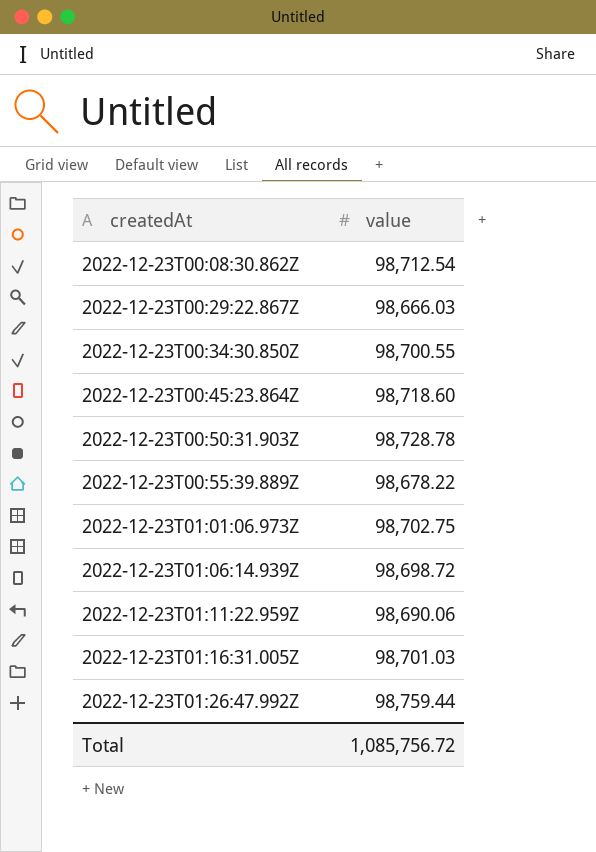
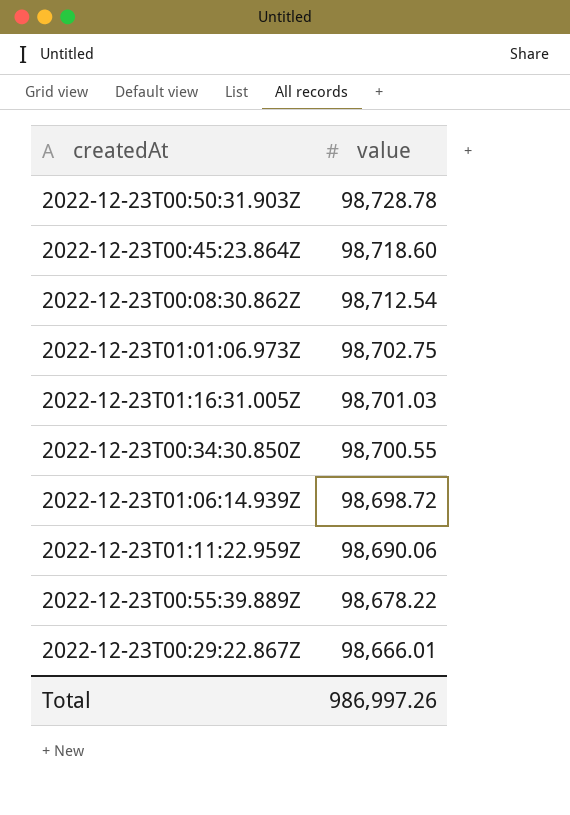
row order: createdAt ascending -> value descending
row 2022-12-23T01:26:47.992Z: 98,759.44 -> none
2022-12-23T00:29:22.867Z | value: 98,666.03 -> 98,666.01
Total | value: 1,085,756.72 -> 986,997.26

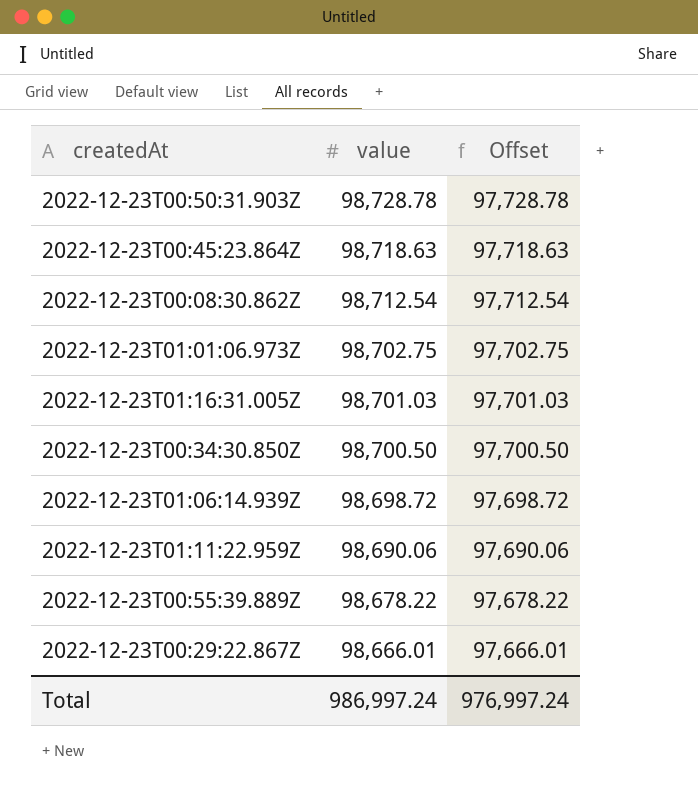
column Offset | formula: none -> [value] - 1000
2022-12-23T00:45:23.864Z | value: 98,718.60 -> 98,718.63
2022-12-23T00:34:30.850Z | value: 98,700.55 -> 98,700.50
Total | value: 986,997.26 -> 986,997.24

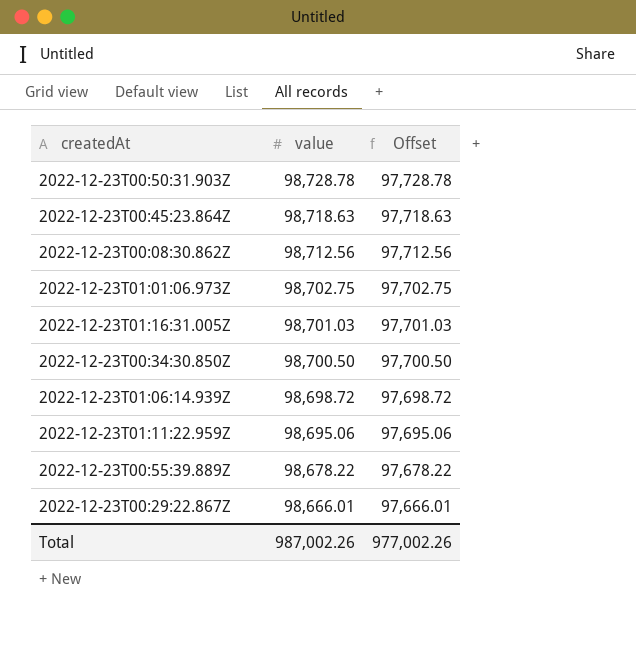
2022-12-23T00:08:30.862Z | value: 98,712.54 -> 98,712.56
2022-12-23T00:08:30.862Z | Offset: 97,712.54 -> 97,712.56
2022-12-23T01:11:22.959Z | value: 98,690.06 -> 98,695.06
2022-12-23T01:11:22.959Z | Offset: 97,690.06 -> 97,695.06
Total | value: 986,997.24 -> 987,002.26
Total | Offset: 976,997.24 -> 977,002.26

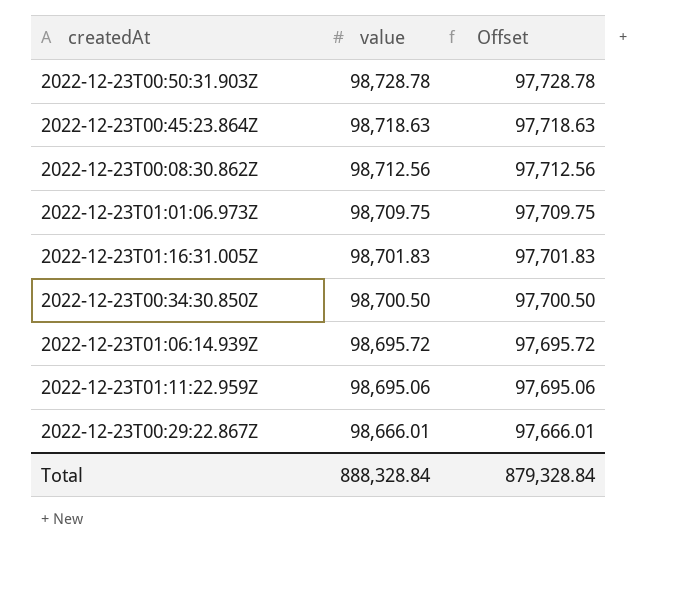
row 2022-12-23T00:55:39.889Z: 98,678.22 | 97,678.22 -> none
2022-12-23T01:01:06.973Z | value: 98,702.75 -> 98,709.75
2022-12-23T01:01:06.973Z | Offset: 97,702.75 -> 97,709.75
2022-12-23T01:16:31.005Z | value: 98,701.03 -> 98,701.83
2022-12-23T01:16:31.005Z | Offset: 97,701.03 -> 97,701.83
2022-12-23T01:06:14.939Z | value: 98,698.72 -> 98,695.72
2022-12-23T01:06:14.939Z | Offset: 97,698.72 -> 97,695.72
Total | value: 987,002.26 -> 888,328.84
Total | Offset: 977,002.26 -> 879,328.84

